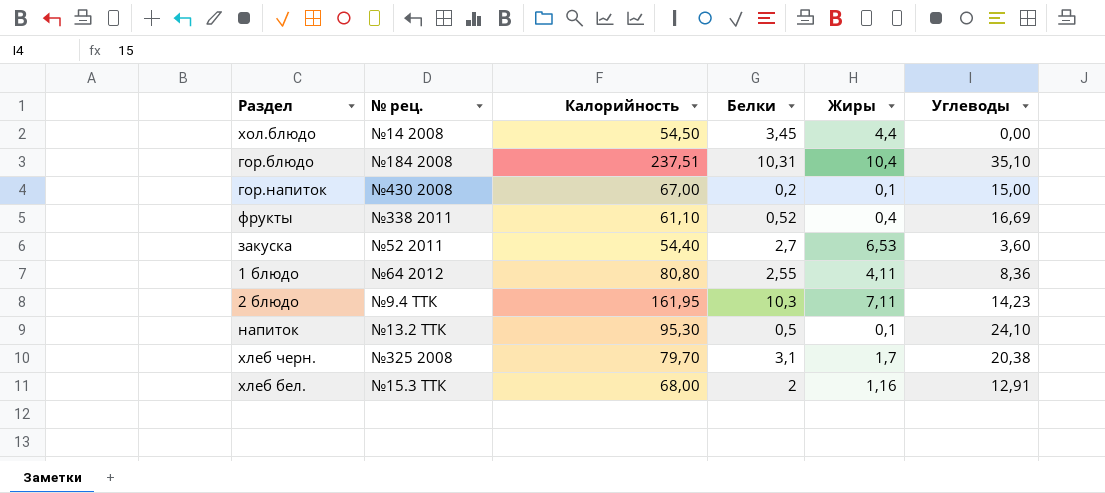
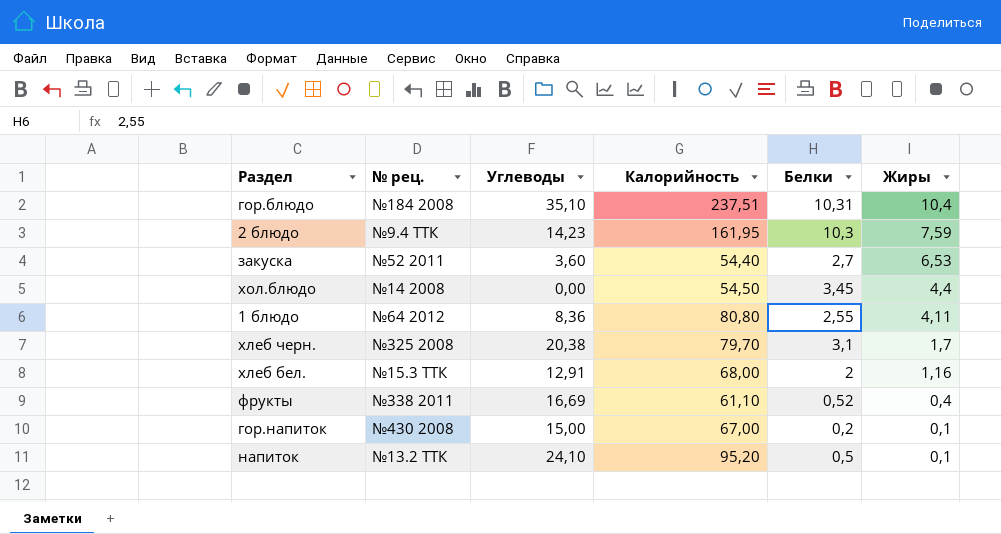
row order: none -> Жиры descending
column Углеводы | position: 6 -> 3
2 блюдо | Жиры: 7,11 -> 7,59
напиток | Калорийность: 95,30 -> 95,20

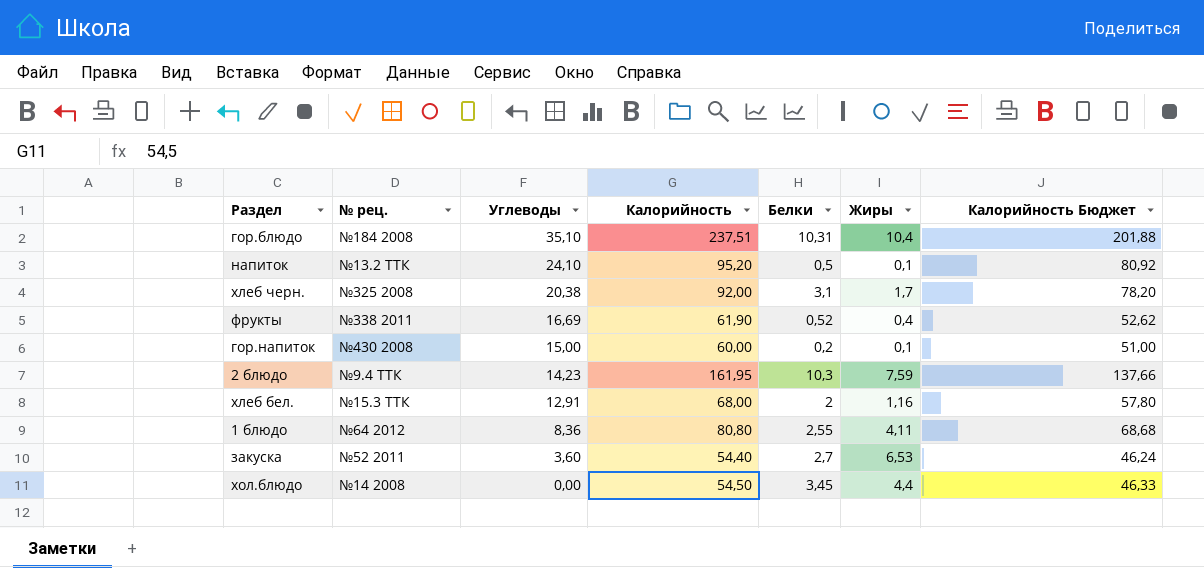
row order: Жиры descending -> Углеводы descending
column Калорийность Бюджет | formula: none -> [Калорийность] * 0,85
хлеб черн. | Калорийность: 79,70 -> 92,00
фрукты | Калорийность: 61,10 -> 61,90
гор.напиток | Калорийность: 67,00 -> 60,00

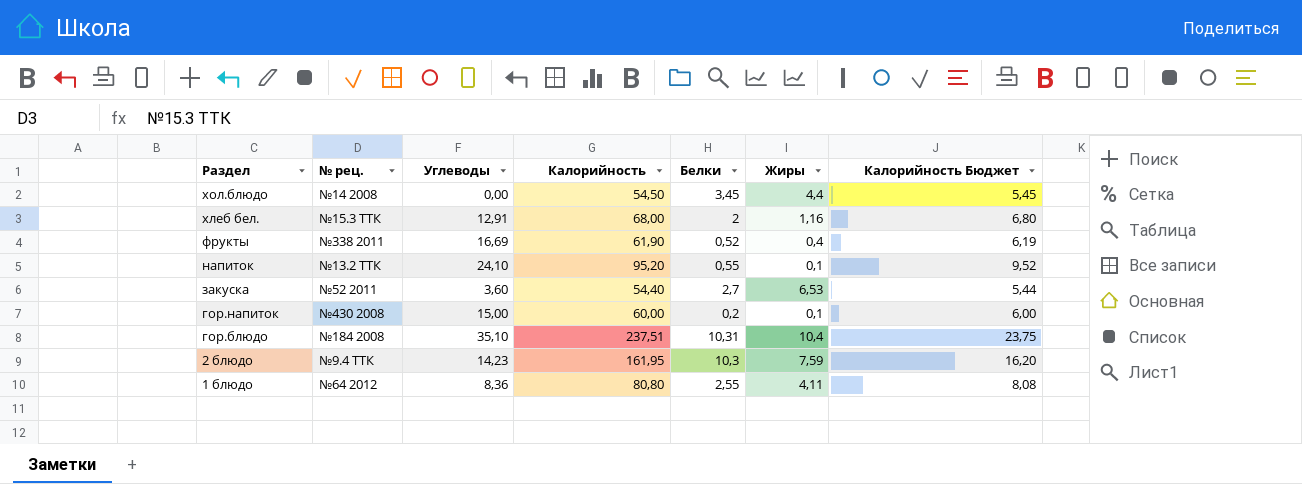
row order: Углеводы descending -> Раздел descending
column Калорийность Бюджет | formula: [Калорийность] * 0,85 -> [Калорийность] * 0,1
row хлеб черн.: №325 2008 | 20,38 | 92,00 | 3,1 | 1,7 | 78,20 -> none
напиток | Белки: 0,5 -> 0,55

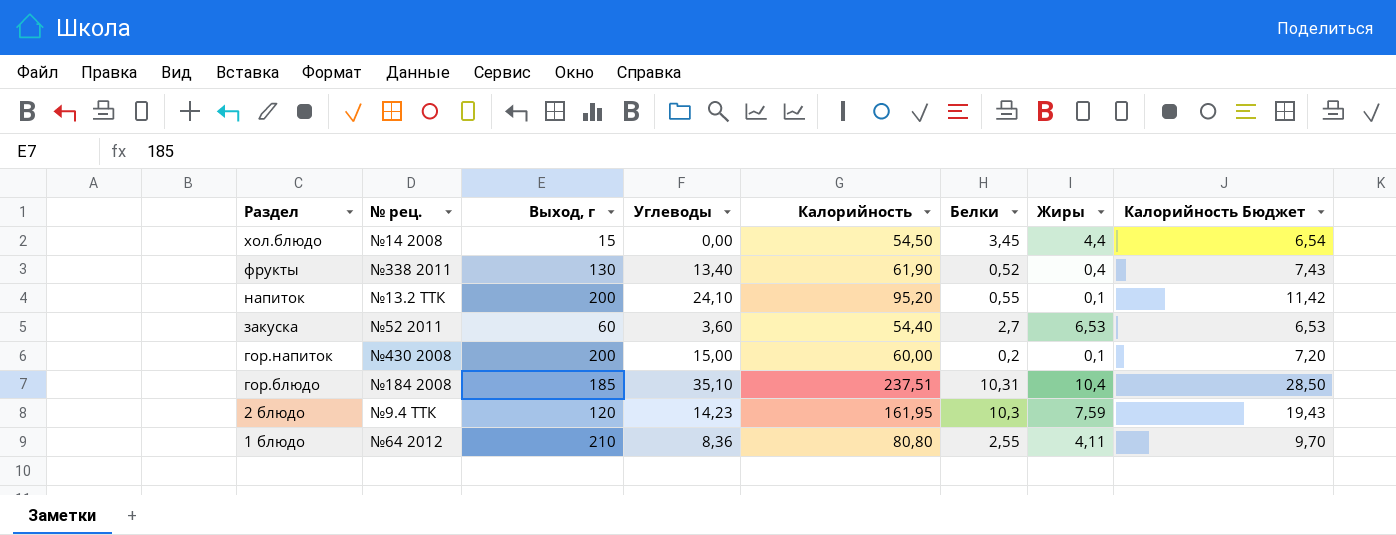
column Выход, г | position: none -> 3
column Калорийность Бюджет | formula: [Калорийность] * 0,1 -> [Калорийность] * 0,12
row хлеб бел.: №15.3 ТТК | 12,91 | 68,00 | 2 | 1,16 | 6,80 -> none
фрукты | Углеводы: 16,69 -> 13,40

